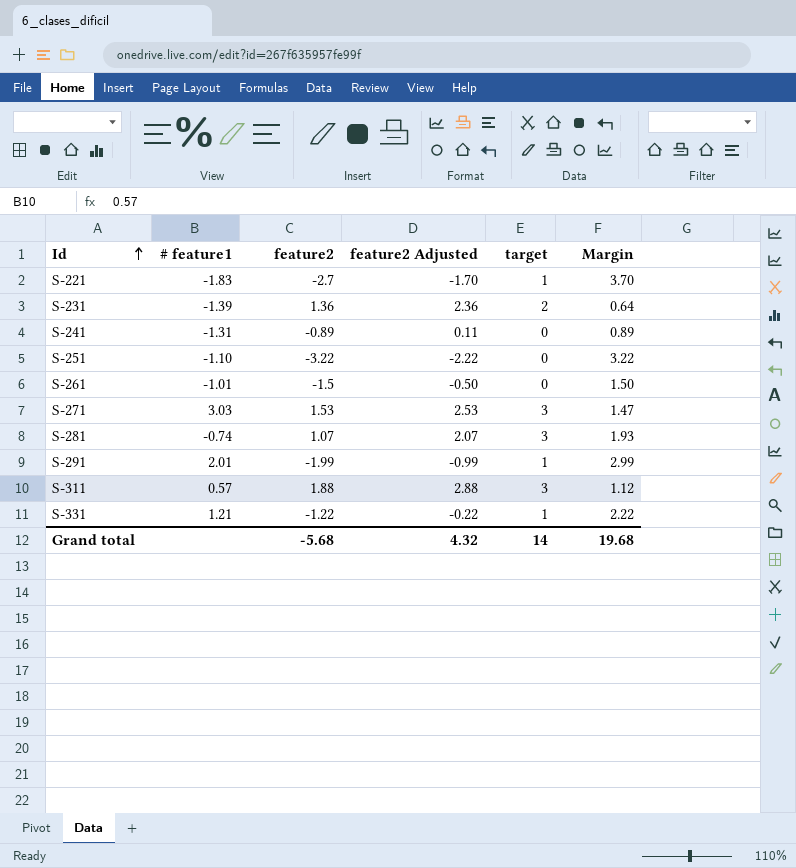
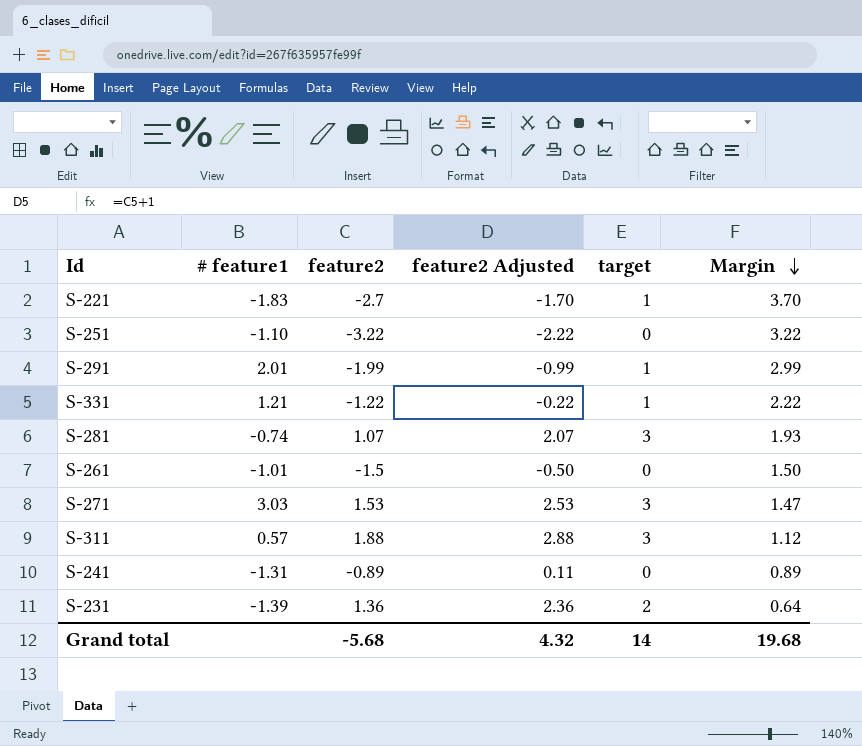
row order: Id ascending -> Margin descending

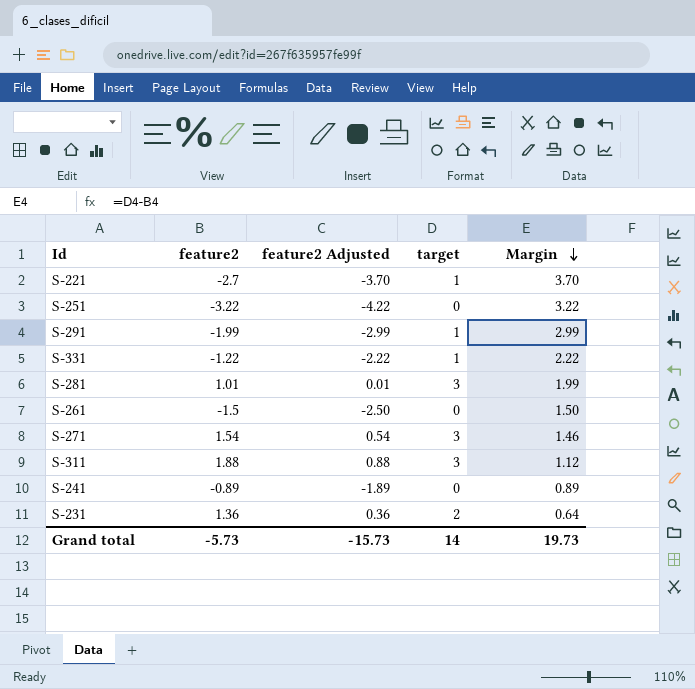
column # feature1 | position: 2 -> none
column feature2 Adjusted | formula: [feature2] + 1 -> [feature2] - 1
S-281 | feature2: 1.07 -> 1.01
S-281 | Margin: 1.93 -> 1.99
S-271 | feature2: 1.53 -> 1.54
S-271 | Margin: 1.47 -> 1.46
Grand total | feature2: -5.68 -> -5.73
Grand total | feature2 Adjusted: 4.32 -> -15.73
Grand total | Margin: 19.68 -> 19.73

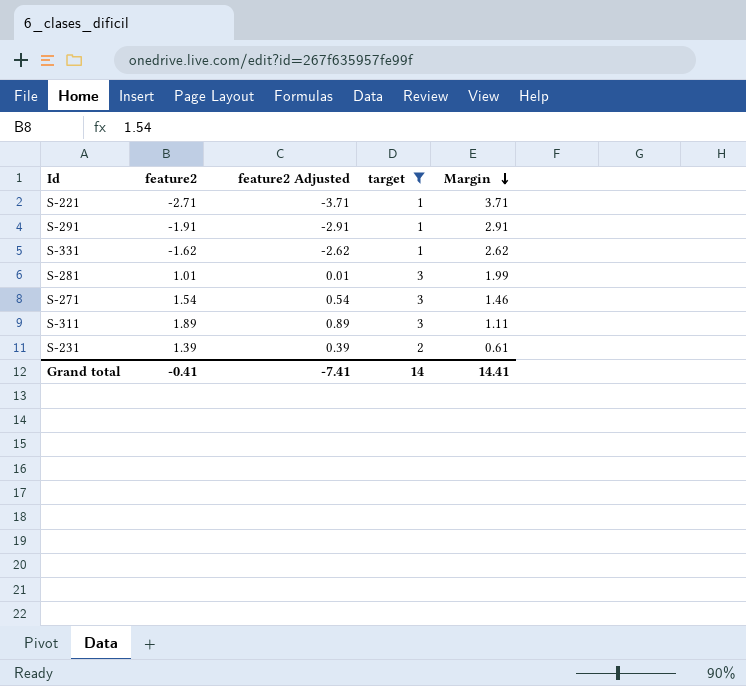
filter: none -> target != 0
S-221 | feature2: -2.7 -> -2.71
S-221 | feature2 Adjusted: -3.70 -> -3.71
S-221 | Margin: 3.70 -> 3.71
S-291 | feature2: -1.99 -> -1.91
S-291 | feature2 Adjusted: -2.99 -> -2.91
S-291 | Margin: 2.99 -> 2.91
S-331 | feature2: -1.22 -> -1.62
S-331 | feature2 Adjusted: -2.22 -> -2.62
S-331 | Margin: 2.22 -> 2.62
S-311 | feature2: 1.88 -> 1.89
S-311 | feature2 Adjusted: 0.88 -> 0.89
S-311 | Margin: 1.12 -> 1.11
S-231 | feature2: 1.36 -> 1.39
S-231 | feature2 Adjusted: 0.36 -> 0.39
S-231 | Margin: 0.64 -> 0.61
Grand total | feature2: -5.73 -> -0.41
Grand total | feature2 Adjusted: -15.73 -> -7.41
Grand total | Margin: 19.73 -> 14.41

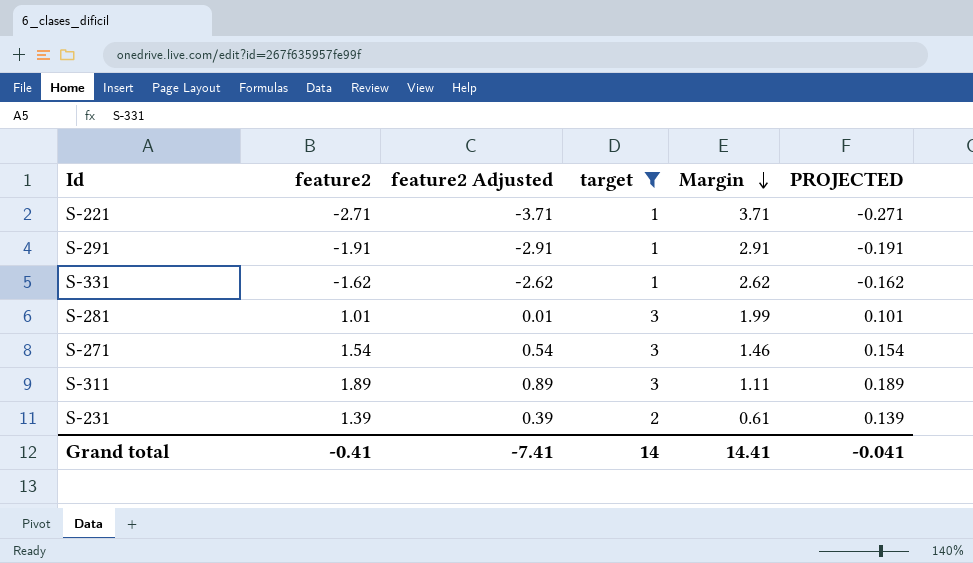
column PROJECTED | formula: none -> [feature2] * 0.1

